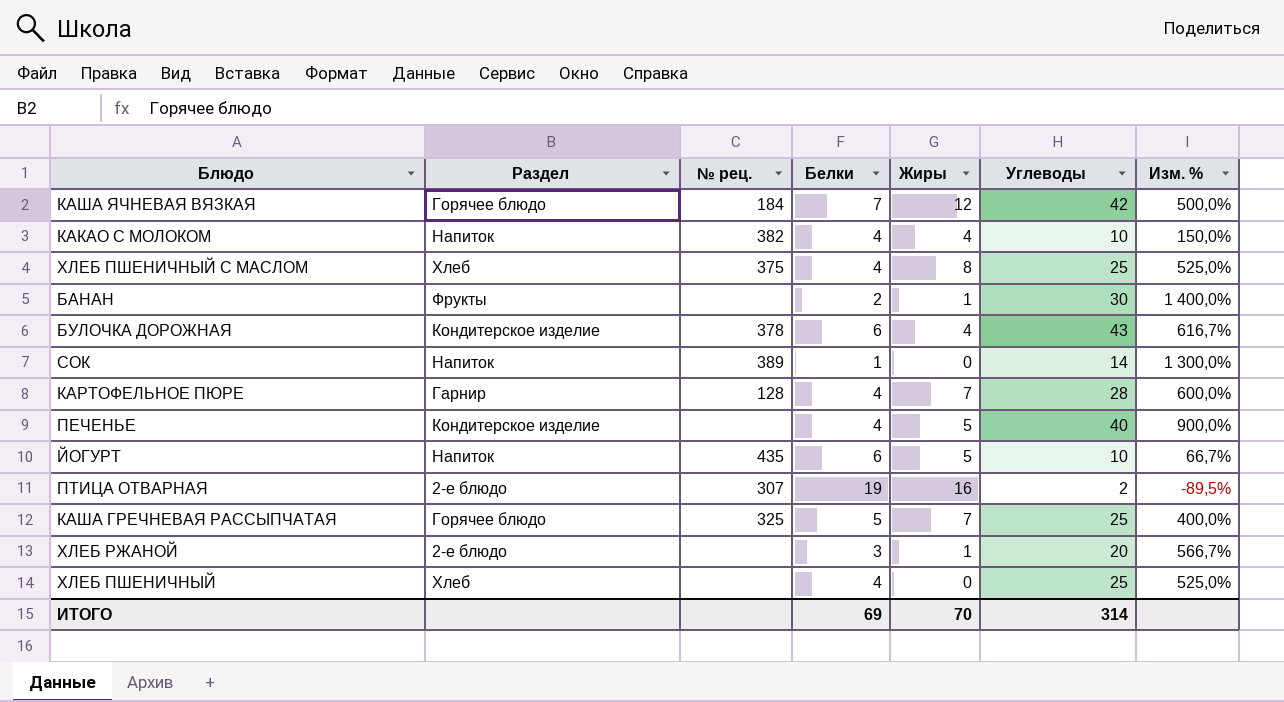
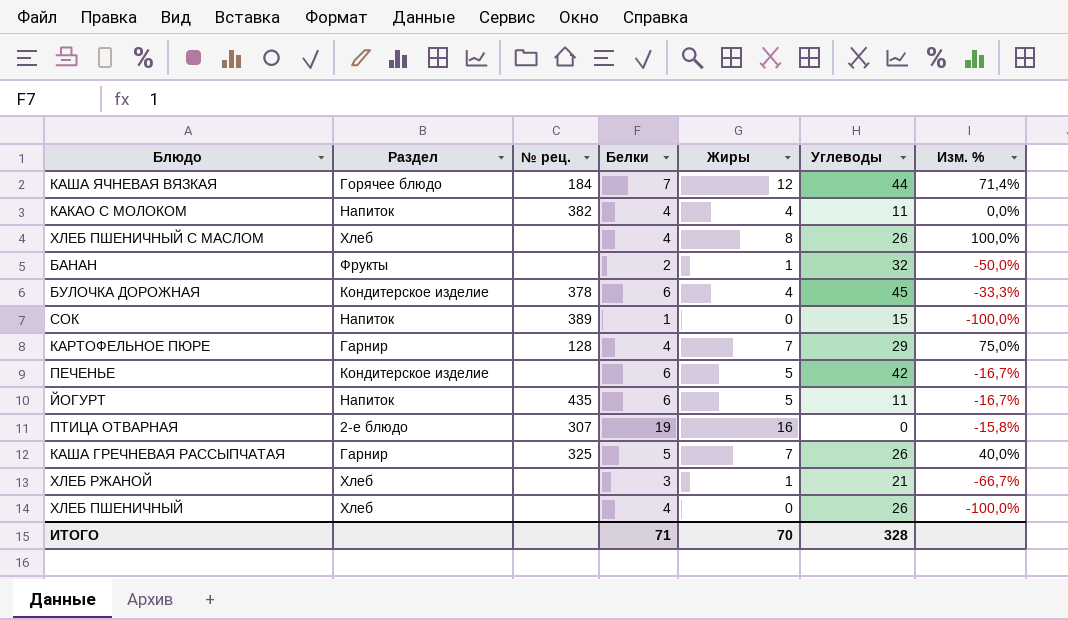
column Изм. % | formula: ([Углеводы] - [Белки]) / [Белки] -> ([Жиры] - [Белки]) / [Белки]
КАША ЯЧНЕВАЯ ВЯЗКАЯ | Углеводы: 42 -> 44
КАКАО С МОЛОКОМ | Углеводы: 10 -> 11
ХЛЕБ ПШЕНИЧНЫЙ С МАСЛОМ | № рец.: 375 -> none
ХЛЕБ ПШЕНИЧНЫЙ С МАСЛОМ | Углеводы: 25 -> 26
БАНАН | Углеводы: 30 -> 32
БУЛОЧКА ДОРОЖНАЯ | Углеводы: 43 -> 45
СОК | Углеводы: 14 -> 15
КАРТОФЕЛЬНОЕ ПЮРЕ | Углеводы: 28 -> 29
ПЕЧЕНЬЕ | Белки: 4 -> 6
ПЕЧЕНЬЕ | Углеводы: 40 -> 42
ЙОГУРТ | Углеводы: 10 -> 11
ПТИЦА ОТВАРНАЯ | Углеводы: 2 -> 0
КАША ГРЕЧНЕВАЯ РАССЫПЧАТАЯ | Раздел: Горячее блюдо -> Гарнир
КАША ГРЕЧНЕВАЯ РАССЫПЧАТАЯ | Углеводы: 25 -> 26
ХЛЕБ РЖАНОЙ | Раздел: 2-е блюдо -> Хлеб
ХЛЕБ РЖАНОЙ | Углеводы: 20 -> 21
ХЛЕБ ПШЕНИЧНЫЙ | Углеводы: 25 -> 26
ИТОГО | Белки: 69 -> 71
ИТОГО | Углеводы: 314 -> 328

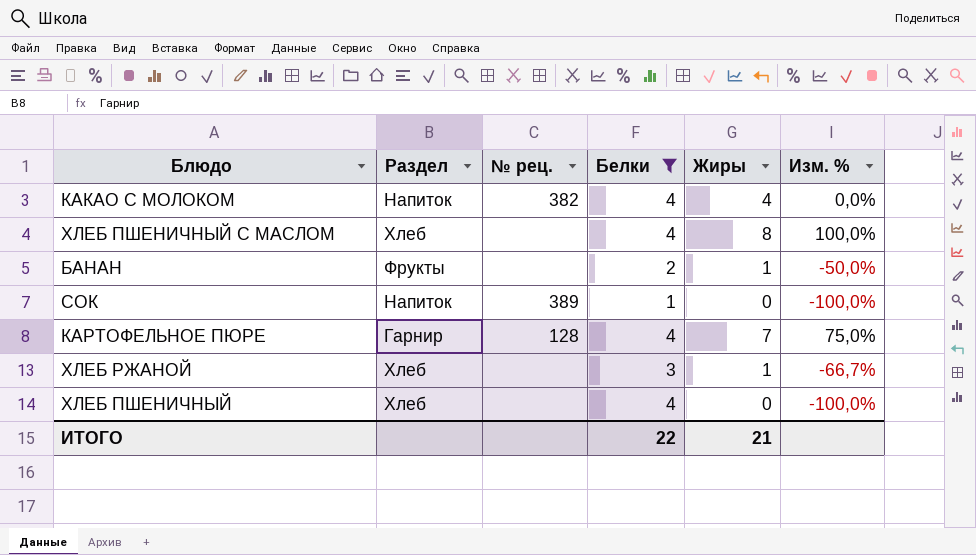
filter: none -> Белки <= 4
column Углеводы | position: 6 -> none
ИТОГО | Белки: 71 -> 22
ИТОГО | Жиры: 70 -> 21

